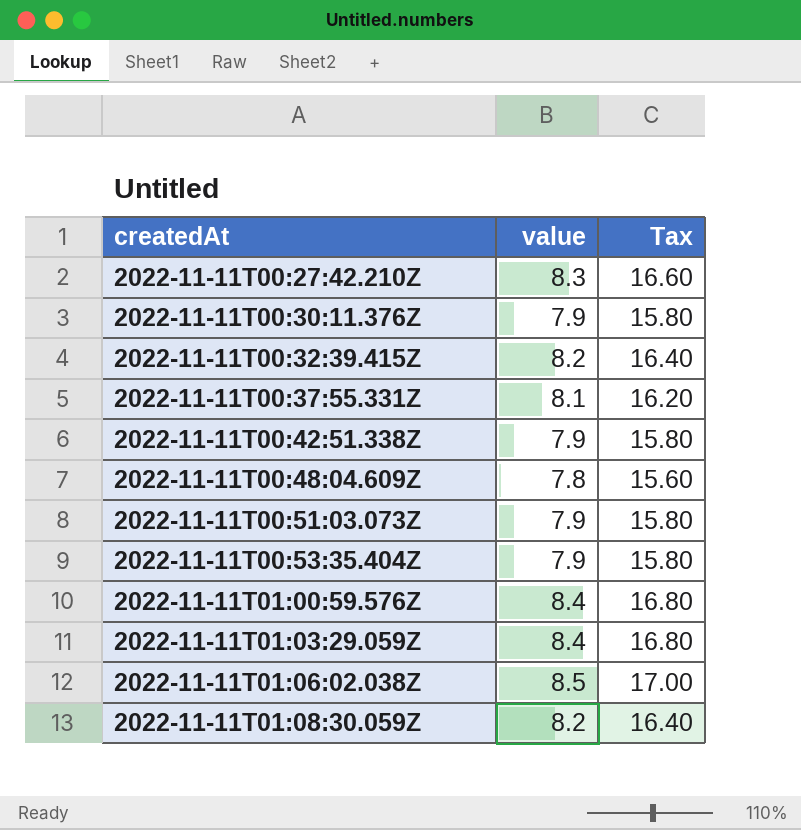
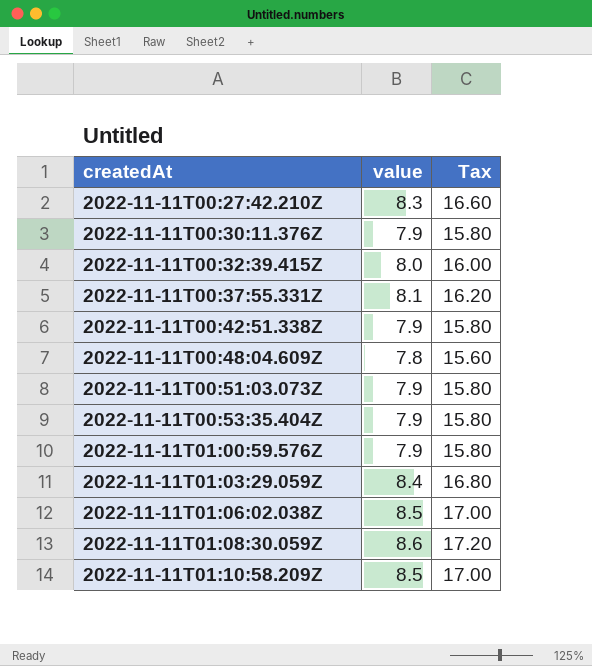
2022-11-11T00:32:39.415Z | value: 8.2 -> 8.0
2022-11-11T00:32:39.415Z | Tax: 16.40 -> 16.00
2022-11-11T01:00:59.576Z | value: 8.4 -> 7.9
2022-11-11T01:00:59.576Z | Tax: 16.80 -> 15.80
2022-11-11T01:08:30.059Z | value: 8.2 -> 8.6
2022-11-11T01:08:30.059Z | Tax: 16.40 -> 17.20
row 2022-11-11T01:10:58.209Z: none -> 8.5 | 17.00

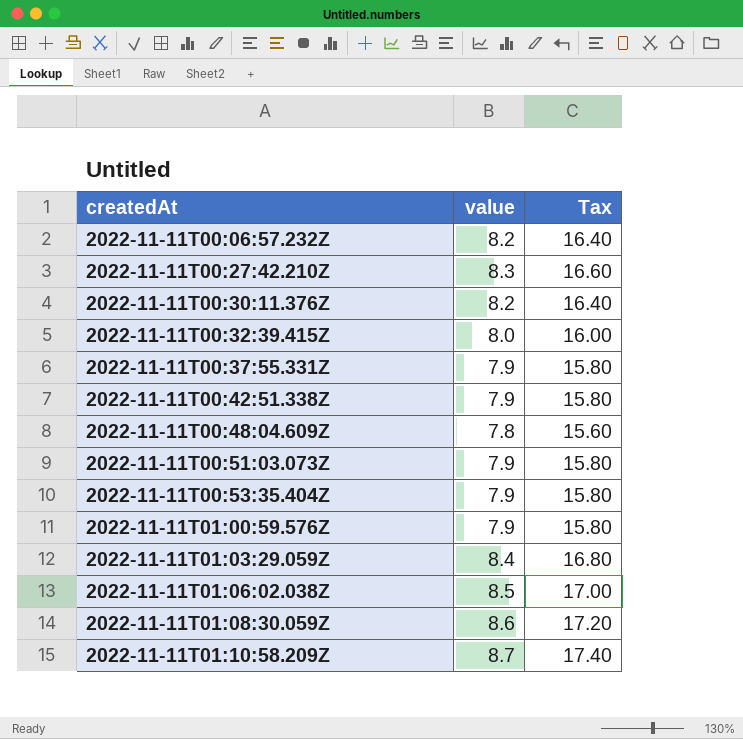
row 2022-11-11T00:06:57.232Z: none -> 8.2 | 16.40
2022-11-11T00:30:11.376Z | value: 7.9 -> 8.2
2022-11-11T00:30:11.376Z | Tax: 15.80 -> 16.40
2022-11-11T00:37:55.331Z | value: 8.1 -> 7.9
2022-11-11T00:37:55.331Z | Tax: 16.20 -> 15.80
2022-11-11T01:10:58.209Z | value: 8.5 -> 8.7
2022-11-11T01:10:58.209Z | Tax: 17.00 -> 17.40

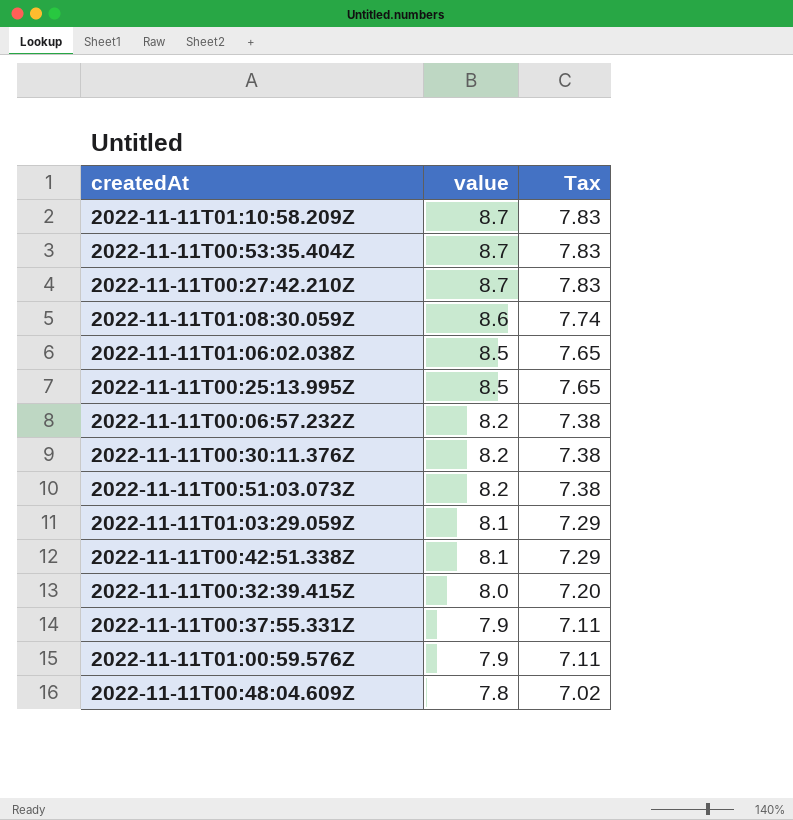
row order: createdAt ascending -> value descending
column Tax | formula: [value] * 2 -> [value] * 0.9
2022-11-11T00:53:35.404Z | value: 7.9 -> 8.7
2022-11-11T00:27:42.210Z | value: 8.3 -> 8.7
row 2022-11-11T00:25:13.995Z: none -> 8.5 | 7.65
2022-11-11T00:51:03.073Z | value: 7.9 -> 8.2
2022-11-11T01:03:29.059Z | value: 8.4 -> 8.1
2022-11-11T00:42:51.338Z | value: 7.9 -> 8.1

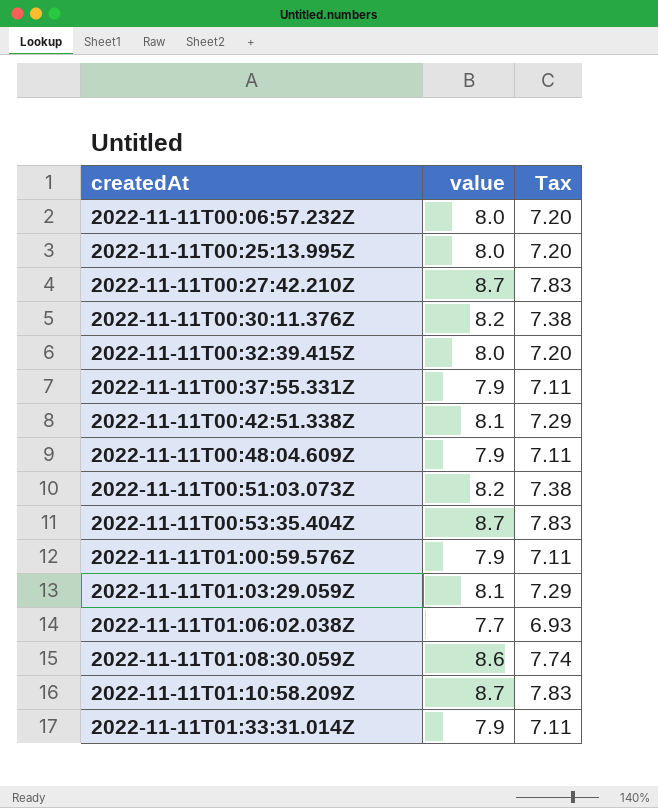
row order: value descending -> createdAt ascending
2022-11-11T00:06:57.232Z | value: 8.2 -> 8.0
2022-11-11T00:06:57.232Z | Tax: 7.38 -> 7.20
2022-11-11T00:25:13.995Z | value: 8.5 -> 8.0
2022-11-11T00:25:13.995Z | Tax: 7.65 -> 7.20
2022-11-11T00:48:04.609Z | value: 7.8 -> 7.9
2022-11-11T00:48:04.609Z | Tax: 7.02 -> 7.11
2022-11-11T01:06:02.038Z | value: 8.5 -> 7.7
2022-11-11T01:06:02.038Z | Tax: 7.65 -> 6.93
row 2022-11-11T01:33:31.014Z: none -> 7.9 | 7.11

